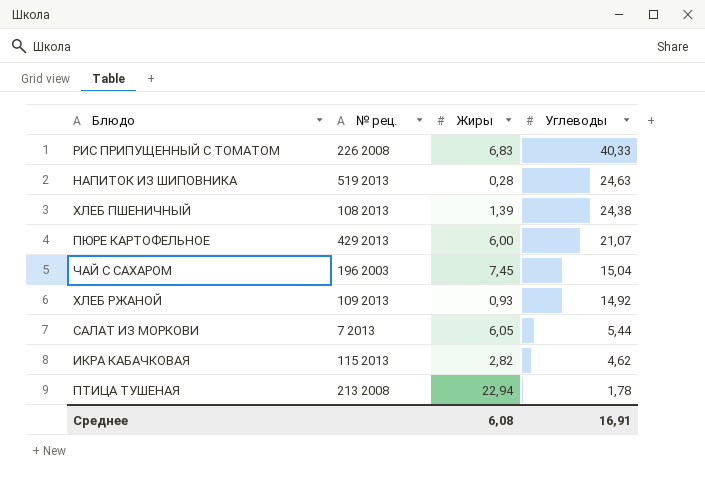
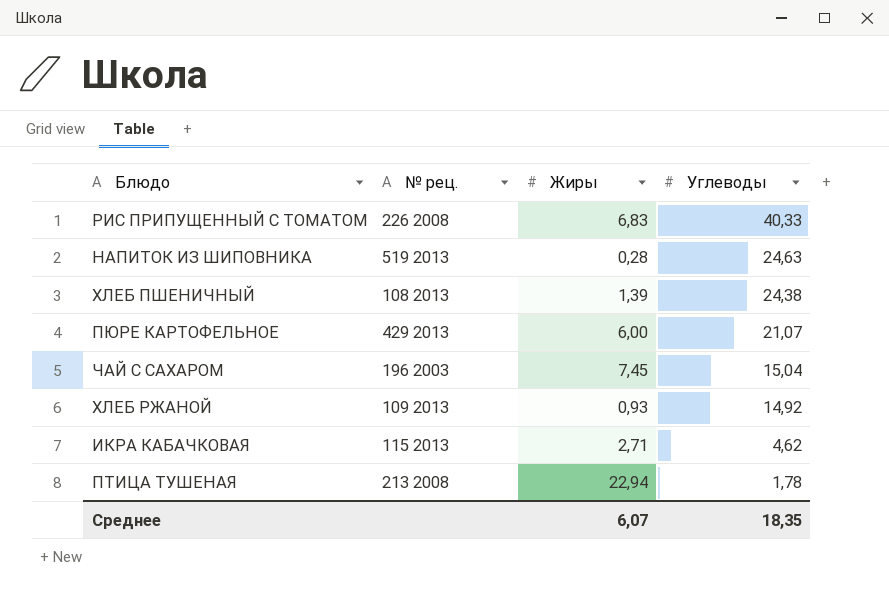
row САЛАТ ИЗ МОРКОВИ: 7 2013 | 6,05 | 5,44 -> none
ИКРА КАБАЧКОВАЯ | Жиры: 2,82 -> 2,71
Среднее | Жиры: 6,08 -> 6,07
Среднее | Углеводы: 16,91 -> 18,35

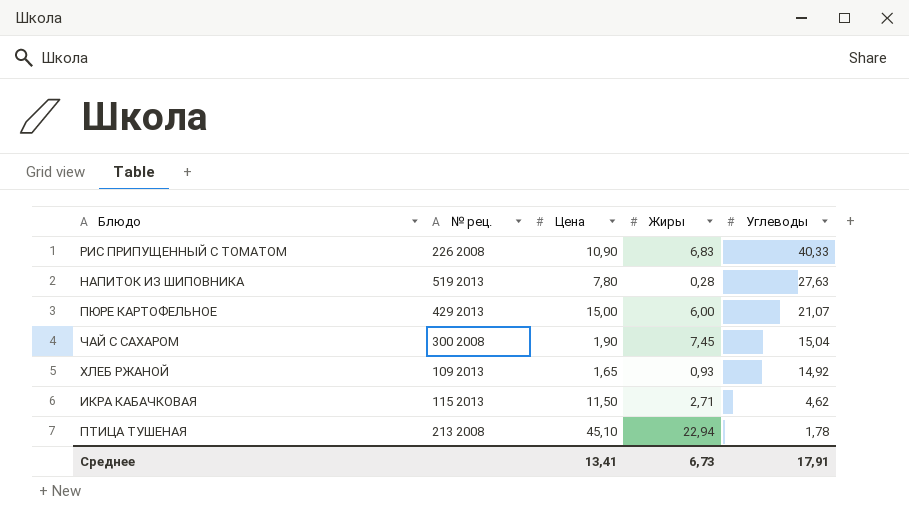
column Цена | position: none -> 3
row ХЛЕБ ПШЕНИЧНЫЙ: 108 2013 | 1,39 | 24,38 -> none
НАПИТОК ИЗ ШИПОВНИКА | Углеводы: 24,63 -> 27,63
ЧАЙ С САХАРОМ | № рец.: 196 2003 -> 300 2008
Среднее | Жиры: 6,07 -> 6,73
Среднее | Углеводы: 18,35 -> 17,91

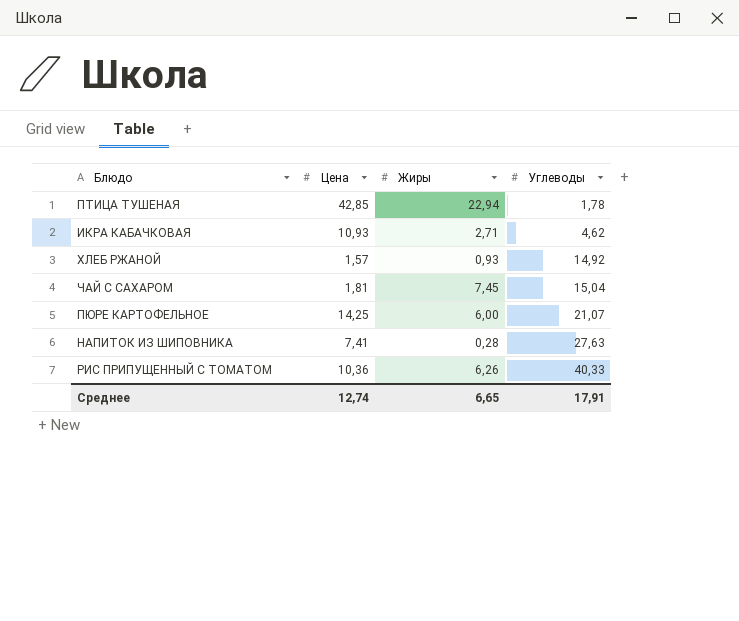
row order: Углеводы descending -> Углеводы ascending
column № рец. | position: 2 -> none
ПТИЦА ТУШЕНАЯ | Цена: 45,10 -> 42,85
ИКРА КАБАЧКОВАЯ | Цена: 11,50 -> 10,93
ХЛЕБ РЖАНОЙ | Цена: 1,65 -> 1,57
ЧАЙ С САХАРОМ | Цена: 1,90 -> 1,81
ПЮРЕ КАРТОФЕЛЬНОЕ | Цена: 15,00 -> 14,25
НАПИТОК ИЗ ШИПОВНИКА | Цена: 7,80 -> 7,41
РИС ПРИПУЩЕННЫЙ С ТОМАТОМ | Цена: 10,90 -> 10,36
РИС ПРИПУЩЕННЫЙ С ТОМАТОМ | Жиры: 6,83 -> 6,26
Среднее | Цена: 13,41 -> 12,74
Среднее | Жиры: 6,73 -> 6,65

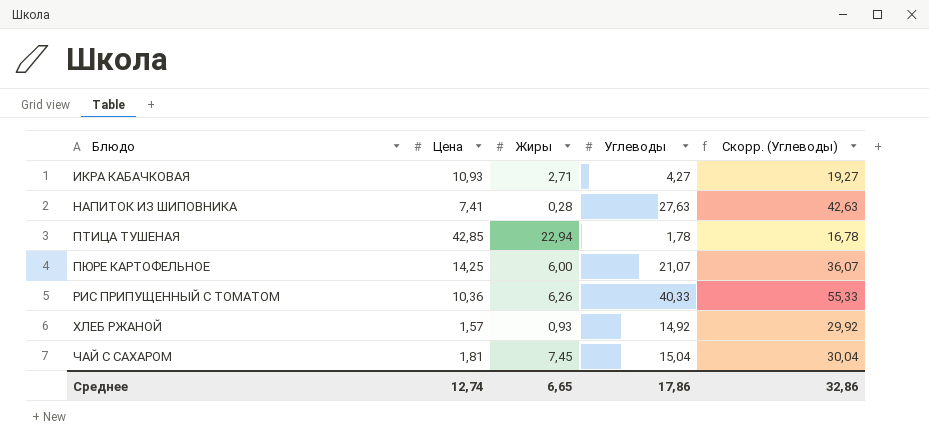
row order: Углеводы ascending -> Блюдо ascending
column Скорр. (Углеводы) | formula: none -> [Углеводы] + 15
ИКРА КАБАЧКОВАЯ | Углеводы: 4,62 -> 4,27
Среднее | Углеводы: 17,91 -> 17,86

